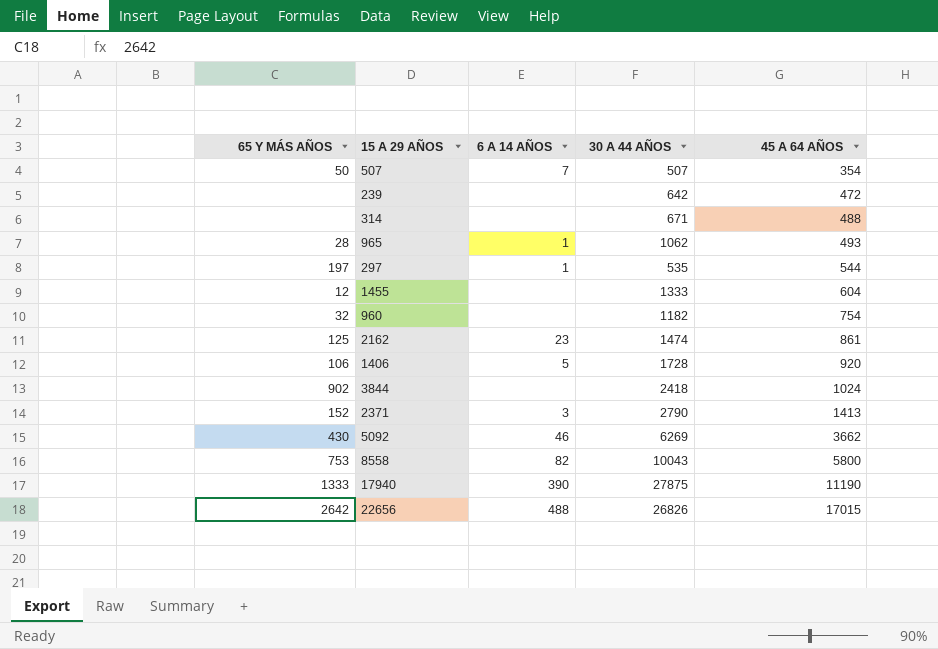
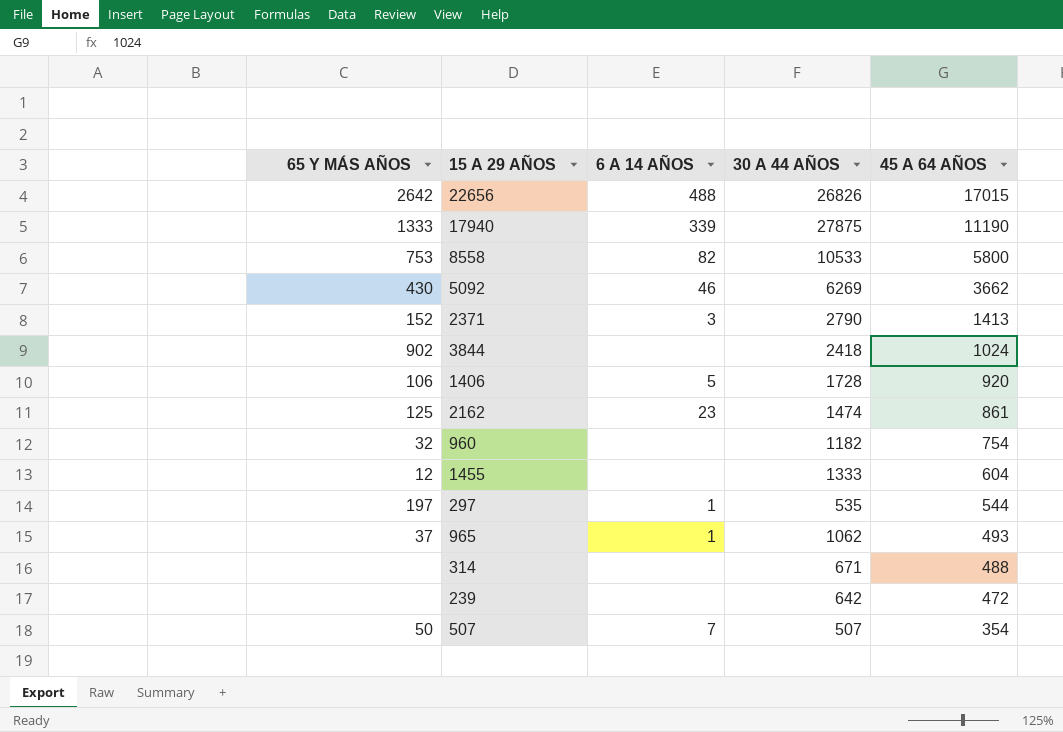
row order: 45 A 64 AÑOS ascending -> 45 A 64 AÑOS descending
17940 | 6 A 14 AÑOS: 390 -> 339
8558 | 30 A 44 AÑOS: 10043 -> 10533
965 | 65 Y MÁS AÑOS: 28 -> 37

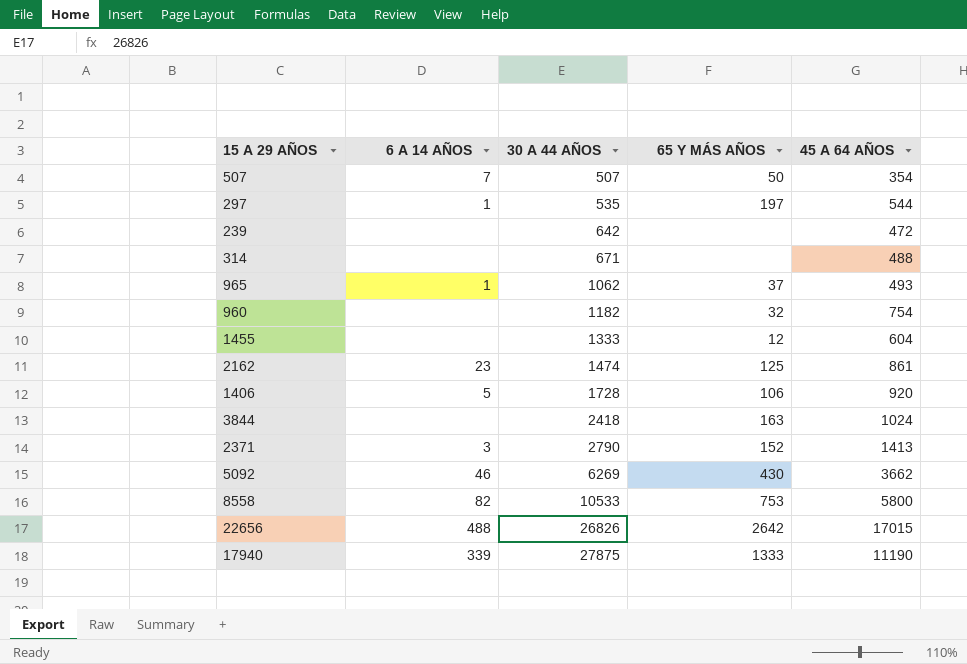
row order: 45 A 64 AÑOS descending -> 30 A 44 AÑOS ascending
column 65 Y MÁS AÑOS | position: 1 -> 4
3844 | 65 Y MÁS AÑOS: 902 -> 163

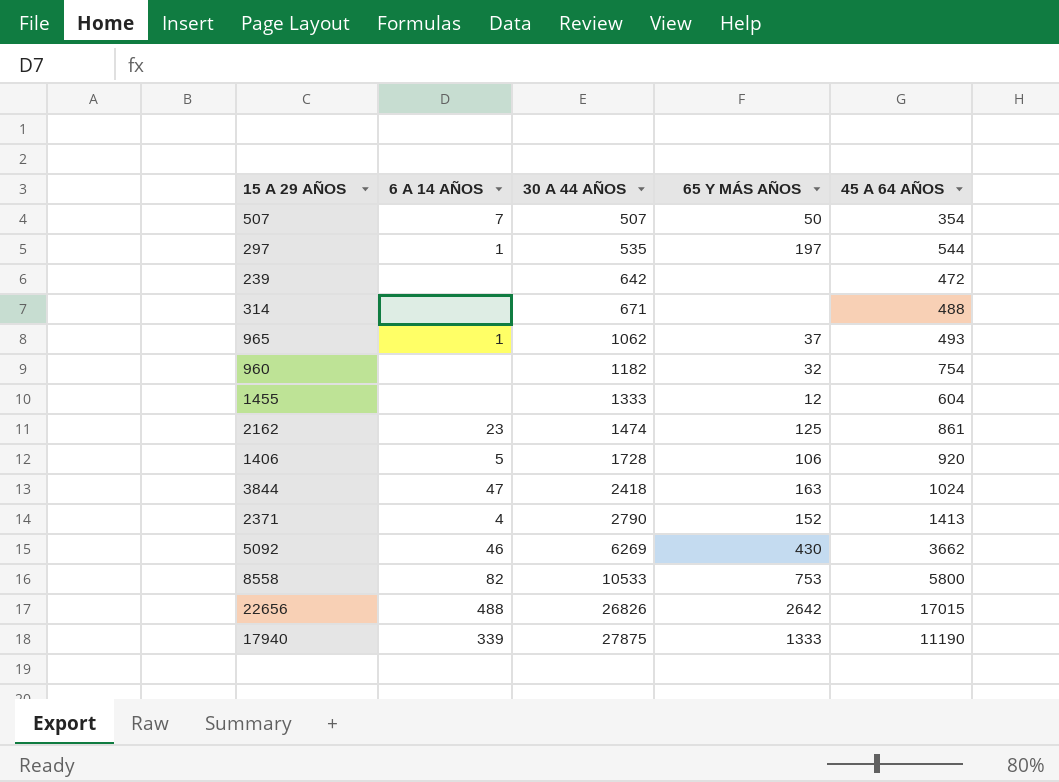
3844 | 6 A 14 AÑOS: none -> 47
2371 | 6 A 14 AÑOS: 3 -> 4

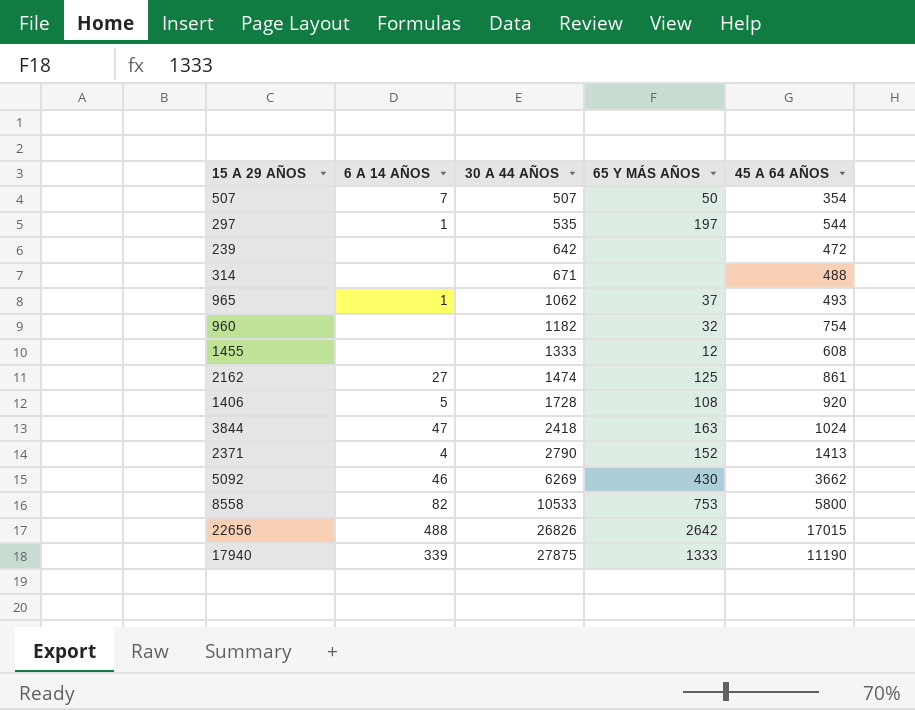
1455 | 45 A 64 AÑOS: 604 -> 608
2162 | 6 A 14 AÑOS: 23 -> 27
1406 | 65 Y MÁS AÑOS: 106 -> 108

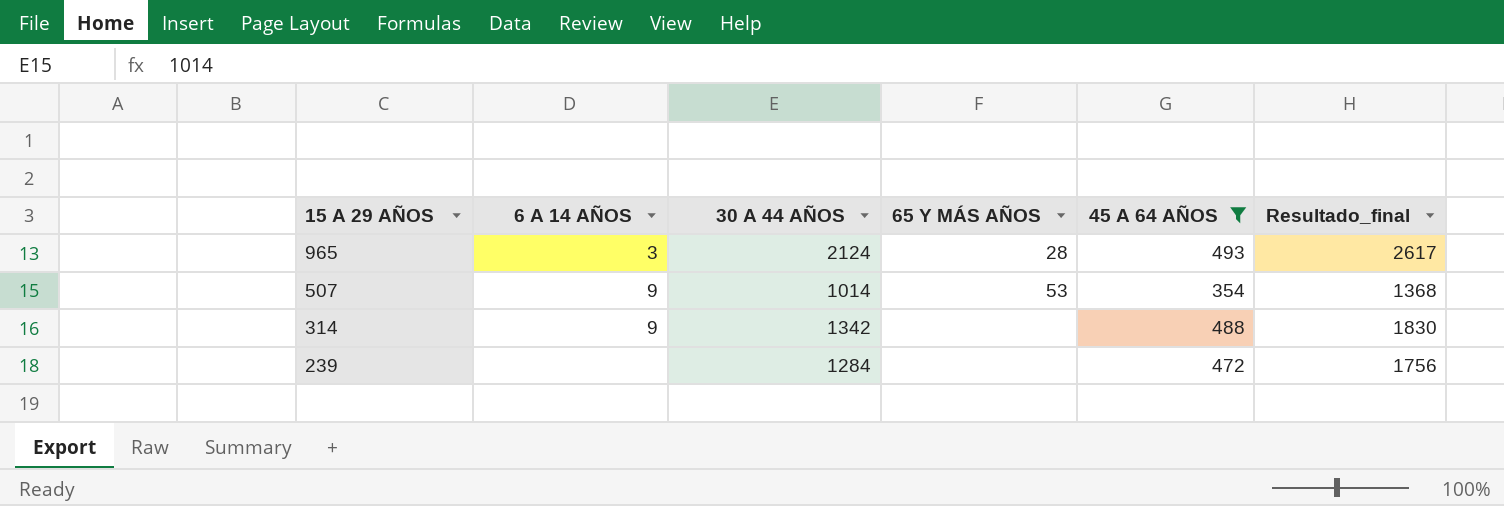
filter: none -> 45 A 64 AÑOS <= 493
row order: 30 A 44 AÑOS ascending -> 15 A 29 AÑOS descending
column Resultado_final | formula: none -> [30 A 44 AÑOS] + [45 A 64 AÑOS]
965 | 6 A 14 AÑOS: 1 -> 3
965 | 30 A 44 AÑOS: 1062 -> 2124
965 | 65 Y MÁS AÑOS: 37 -> 28
507 | 6 A 14 AÑOS: 7 -> 9
507 | 30 A 44 AÑOS: 507 -> 1014
507 | 65 Y MÁS AÑOS: 50 -> 53
314 | 6 A 14 AÑOS: none -> 9
314 | 30 A 44 AÑOS: 671 -> 1342
239 | 30 A 44 AÑOS: 642 -> 1284

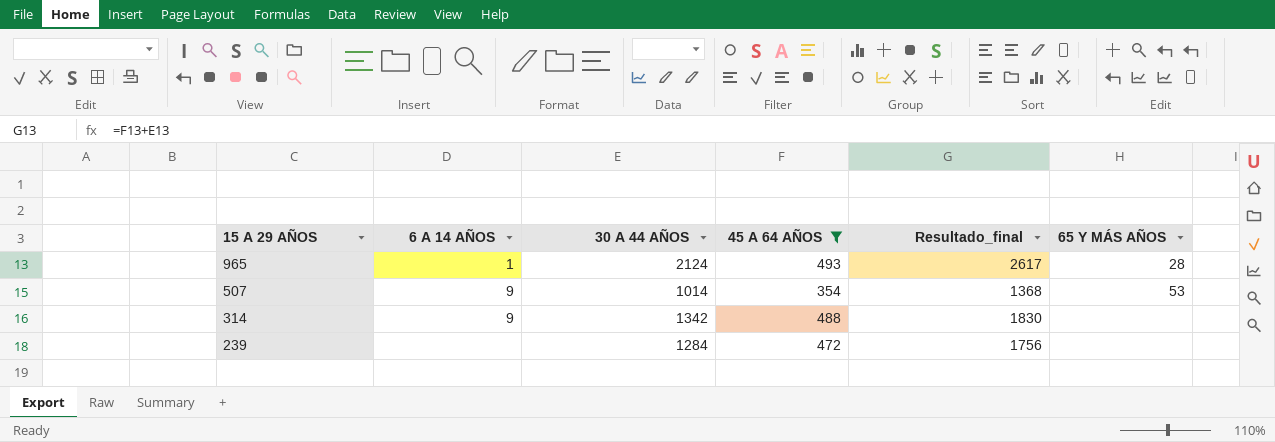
column 65 Y MÁS AÑOS | position: 4 -> 6
965 | 6 A 14 AÑOS: 3 -> 1

